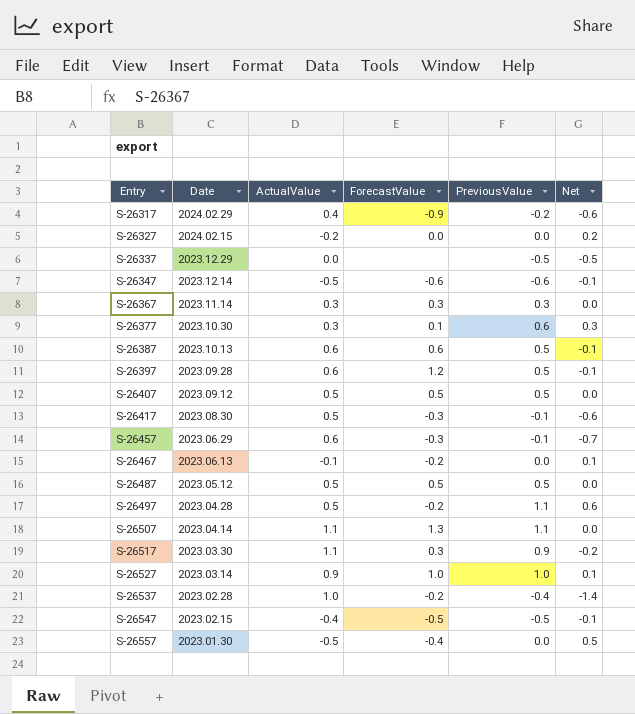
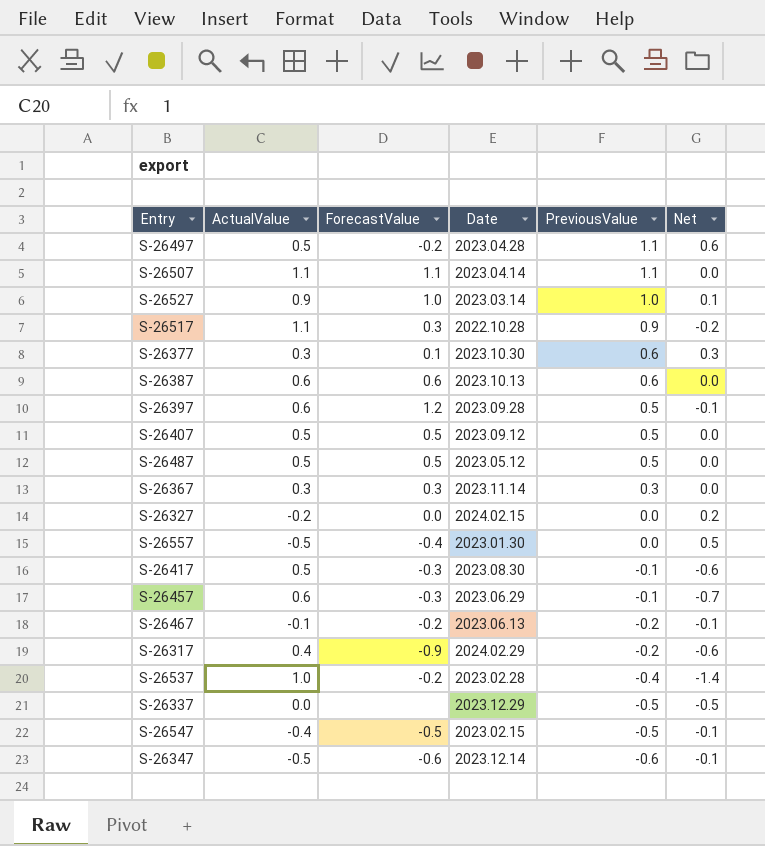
row order: Entry ascending -> PreviousValue descending
column Date | position: 2 -> 4
S-26507 | ForecastValue: 1.3 -> 1.1
S-26517 | Date: 2023.03.30 -> 2022.10.28
S-26387 | PreviousValue: 0.5 -> 0.6
S-26387 | Net: -0.1 -> 0.0
S-26467 | PreviousValue: 0.0 -> -0.2
S-26467 | Net: 0.1 -> -0.1

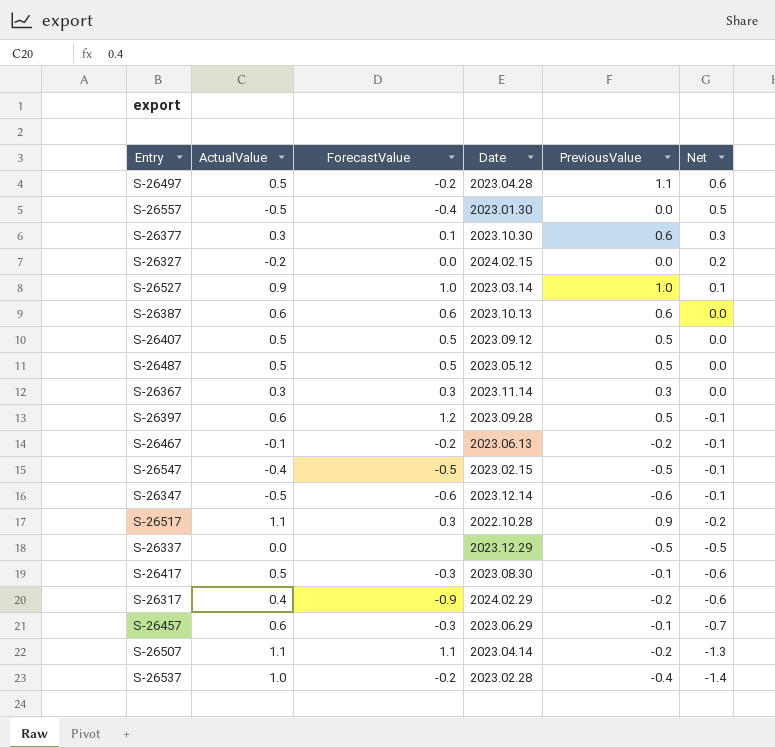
row order: PreviousValue descending -> Net descending
S-26507 | PreviousValue: 1.1 -> -0.2
S-26507 | Net: 0.0 -> -1.3

